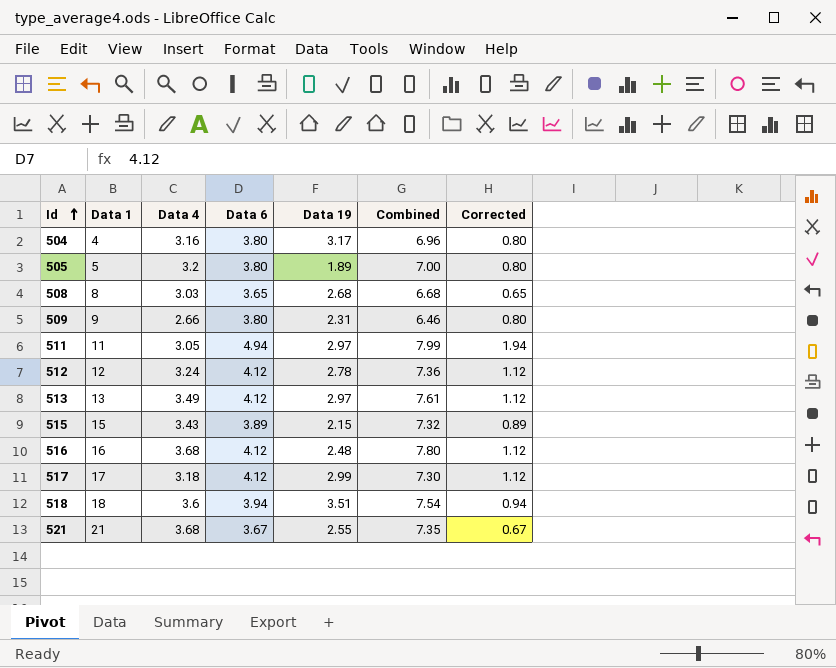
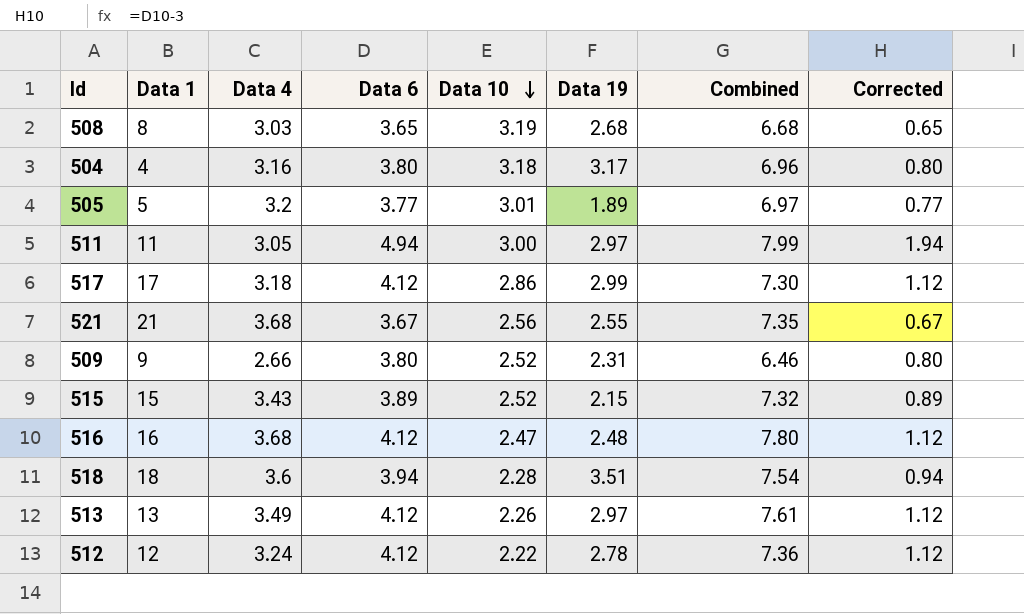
row order: Id ascending -> Data 10 descending
column Data 10 | position: none -> 5
505 | Data 6: 3.80 -> 3.77
505 | Combined: 7.00 -> 6.97
505 | Corrected: 0.80 -> 0.77

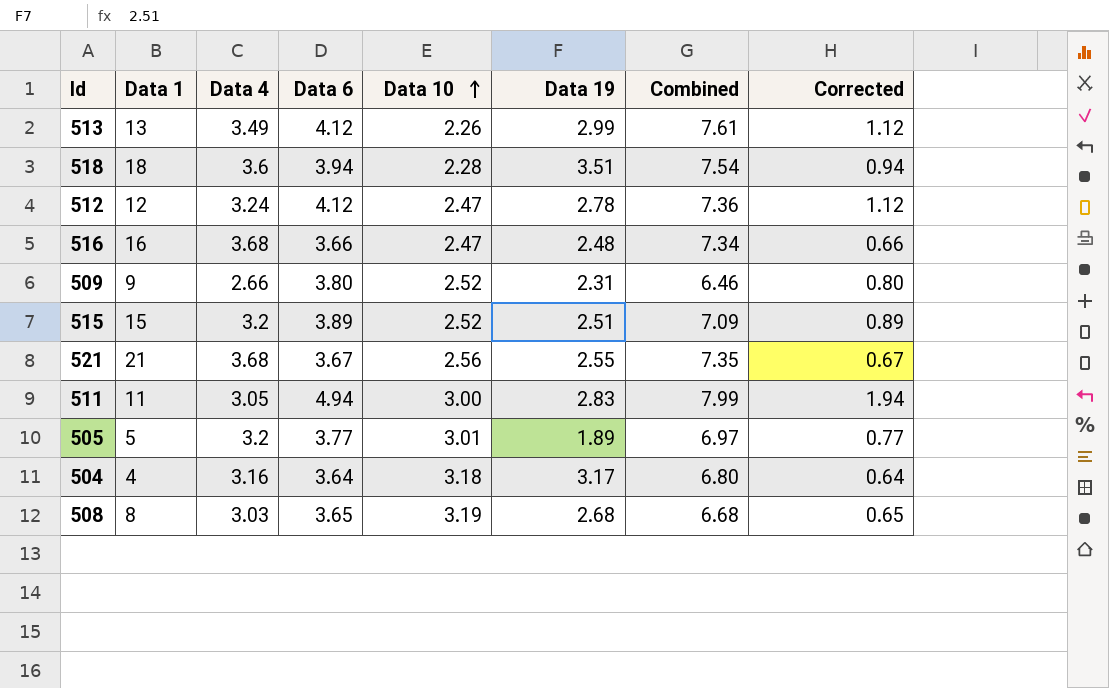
row order: Data 10 descending -> Data 10 ascending
row 517: 17 | 3.18 | 4.12 | 2.86 | 2.99 | 7.30 | 1.12 -> none
513 | Data 19: 2.97 -> 2.99
512 | Data 10: 2.22 -> 2.47
516 | Data 6: 4.12 -> 3.66
516 | Combined: 7.80 -> 7.34
516 | Corrected: 1.12 -> 0.66
515 | Data 4: 3.43 -> 3.2
515 | Data 19: 2.15 -> 2.51
515 | Combined: 7.32 -> 7.09
511 | Data 19: 2.97 -> 2.83
504 | Data 6: 3.80 -> 3.64
504 | Combined: 6.96 -> 6.80
504 | Corrected: 0.80 -> 0.64

